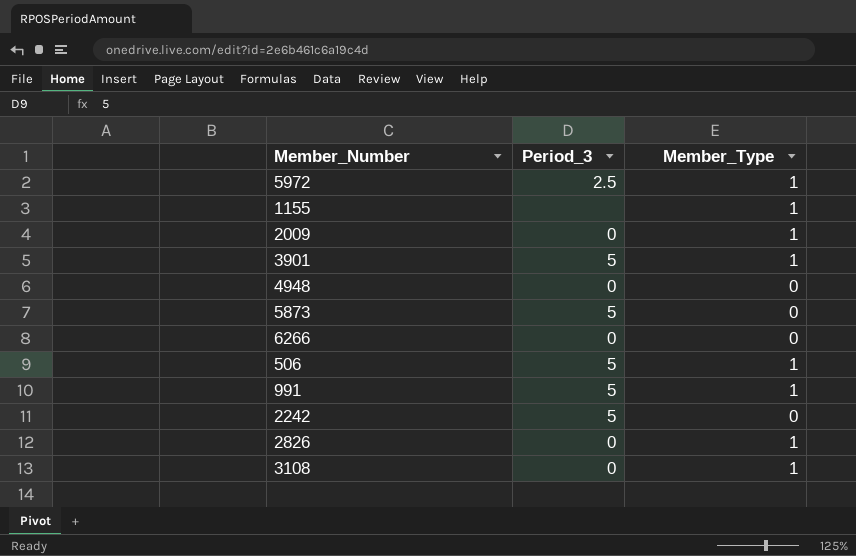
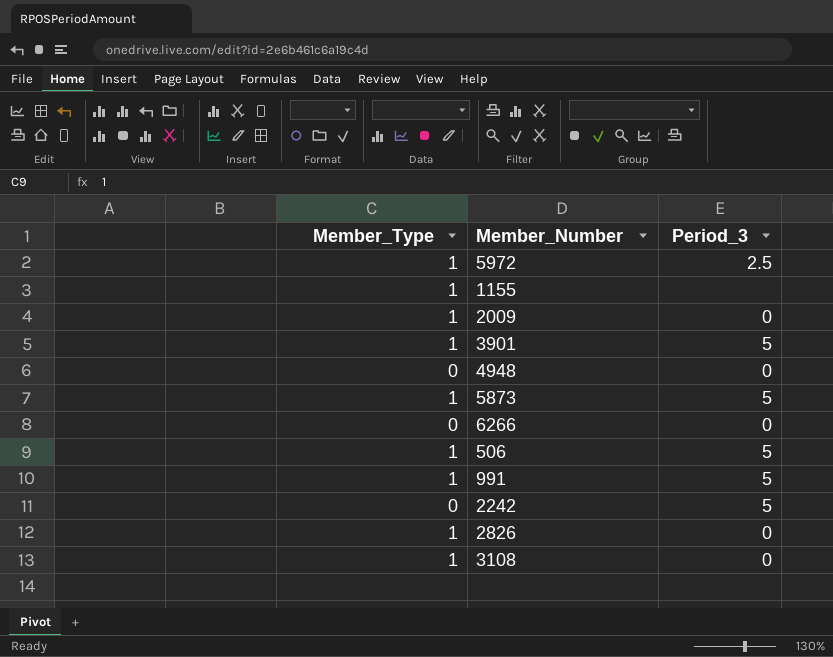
column Member_Type | position: 3 -> 1
5873 | Member_Type: 0 -> 1

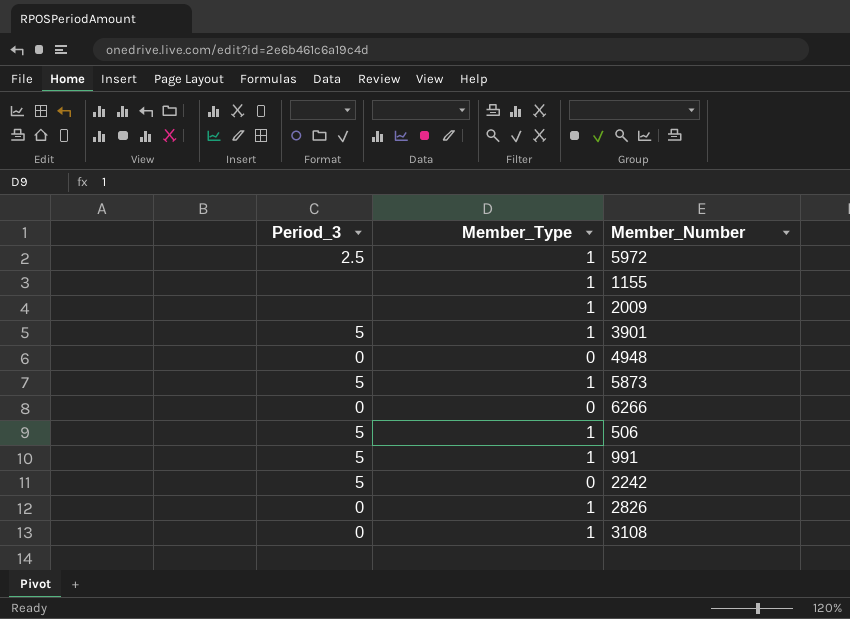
column Period_3 | position: 3 -> 1
2009 | Period_3: 0 -> none

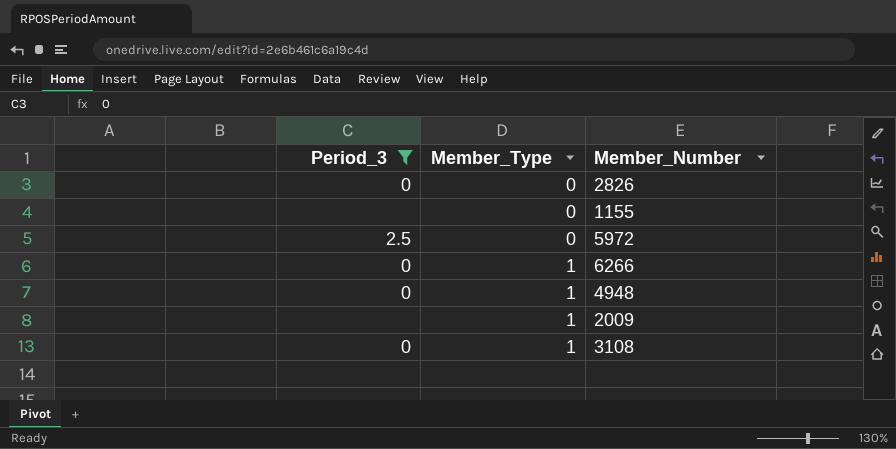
filter: none -> Period_3 != 5
row order: none -> Member_Type ascending
2826 | Member_Type: 1 -> 0
1155 | Member_Type: 1 -> 0
5972 | Member_Type: 1 -> 0
6266 | Member_Type: 0 -> 1
4948 | Member_Type: 0 -> 1

